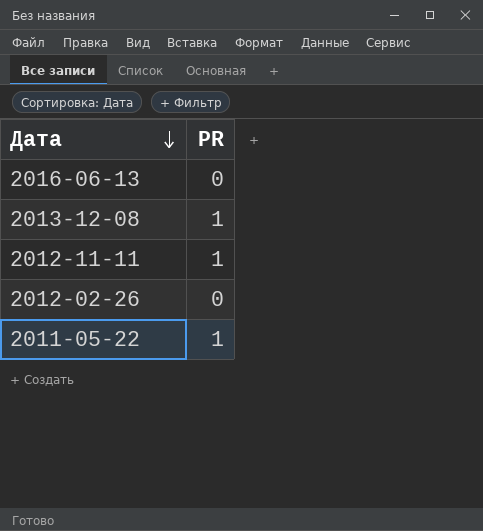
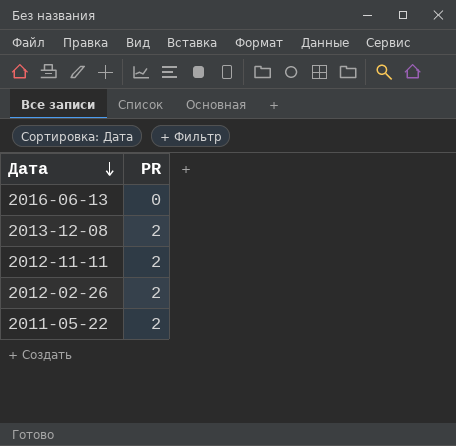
2013-12-08 | PR: 1 -> 2
2012-11-11 | PR: 1 -> 2
2012-02-26 | PR: 0 -> 2
2011-05-22 | PR: 1 -> 2

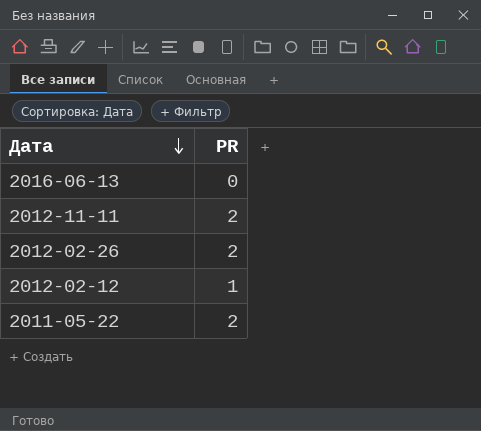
row 2013-12-08: 2 -> none
row 2012-02-12: none -> 1

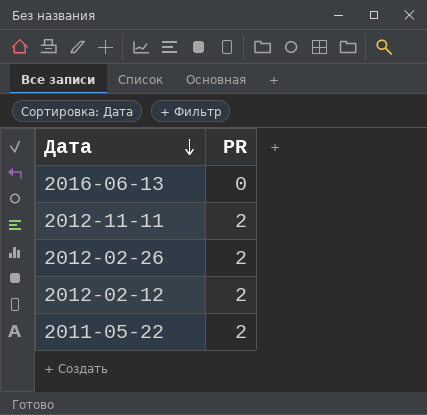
2012-02-12 | PR: 1 -> 2

